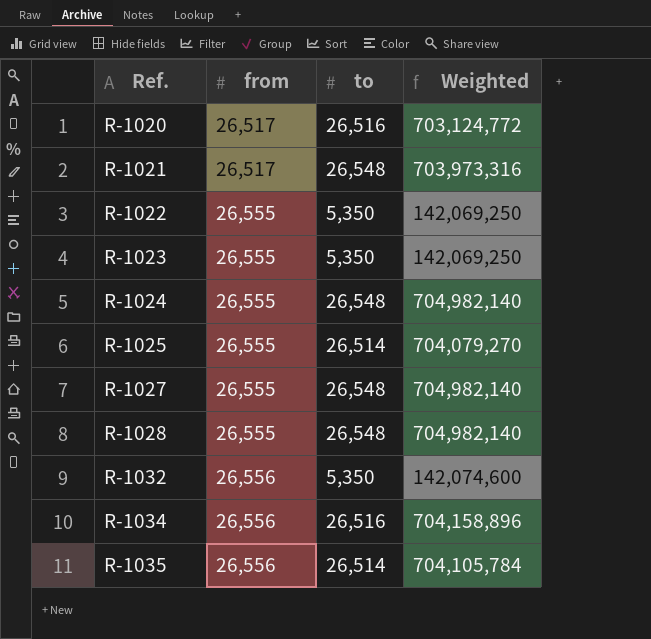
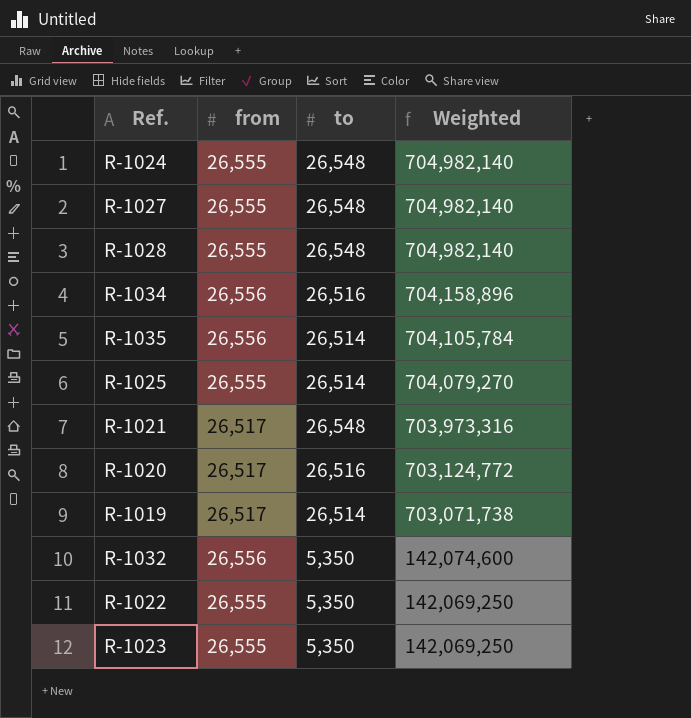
row order: Ref. ascending -> Weighted descending
row R-1019: none -> 26,517 | 26,514 | 703,071,738

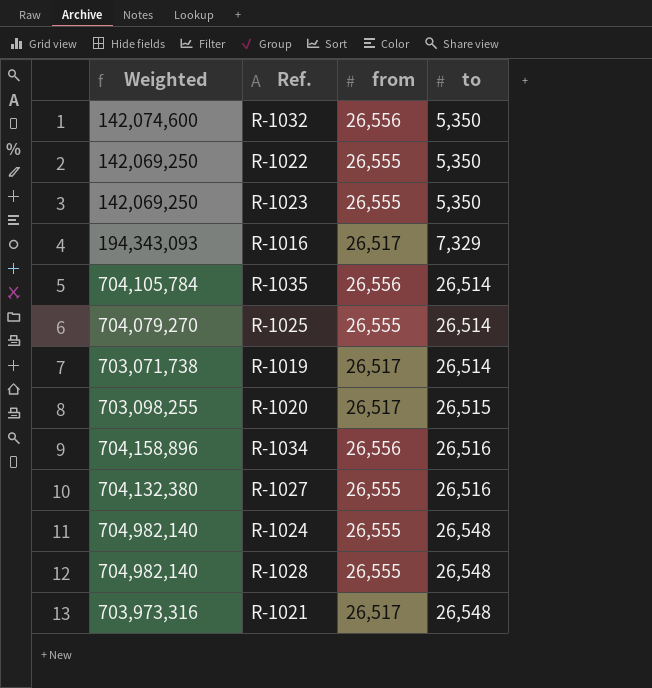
row order: Weighted descending -> to ascending
column Weighted | position: 4 -> 1
row R-1016: none -> 194,343,093 | 26,517 | 7,329
R-1020 | Weighted: 703,124,772 -> 703,098,255
R-1020 | to: 26,516 -> 26,515
R-1027 | Weighted: 704,982,140 -> 704,132,380
R-1027 | to: 26,548 -> 26,516

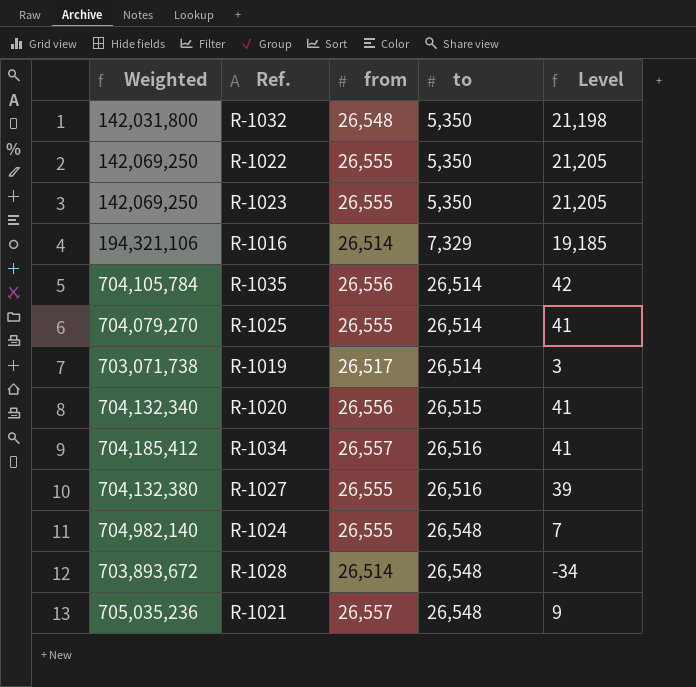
column Level | formula: none -> [from] - [to]
R-1032 | Weighted: 142,074,600 -> 142,031,800
R-1032 | from: 26,556 -> 26,548
R-1016 | Weighted: 194,343,093 -> 194,321,106
R-1016 | from: 26,517 -> 26,514
R-1020 | Weighted: 703,098,255 -> 704,132,340
R-1020 | from: 26,517 -> 26,556
R-1034 | Weighted: 704,158,896 -> 704,185,412
R-1034 | from: 26,556 -> 26,557
R-1028 | Weighted: 704,982,140 -> 703,893,672
R-1028 | from: 26,555 -> 26,514
R-1021 | Weighted: 703,973,316 -> 705,035,236
R-1021 | from: 26,517 -> 26,557

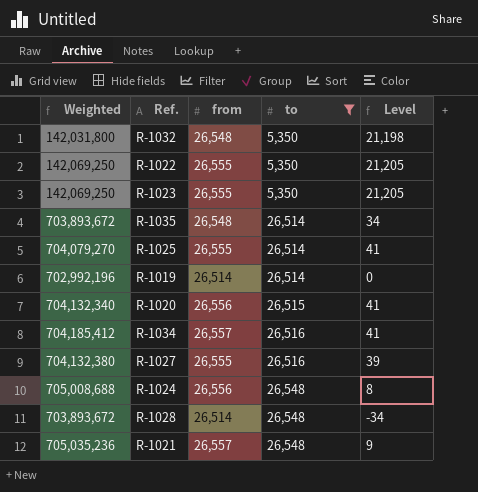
filter: none -> to != 7,329
R-1035 | Weighted: 704,105,784 -> 703,893,672
R-1035 | from: 26,556 -> 26,548
R-1035 | Level: 42 -> 34
R-1019 | Weighted: 703,071,738 -> 702,992,196
R-1019 | from: 26,517 -> 26,514
R-1019 | Level: 3 -> 0
R-1024 | Weighted: 704,982,140 -> 705,008,688
R-1024 | from: 26,555 -> 26,556
R-1024 | Level: 7 -> 8

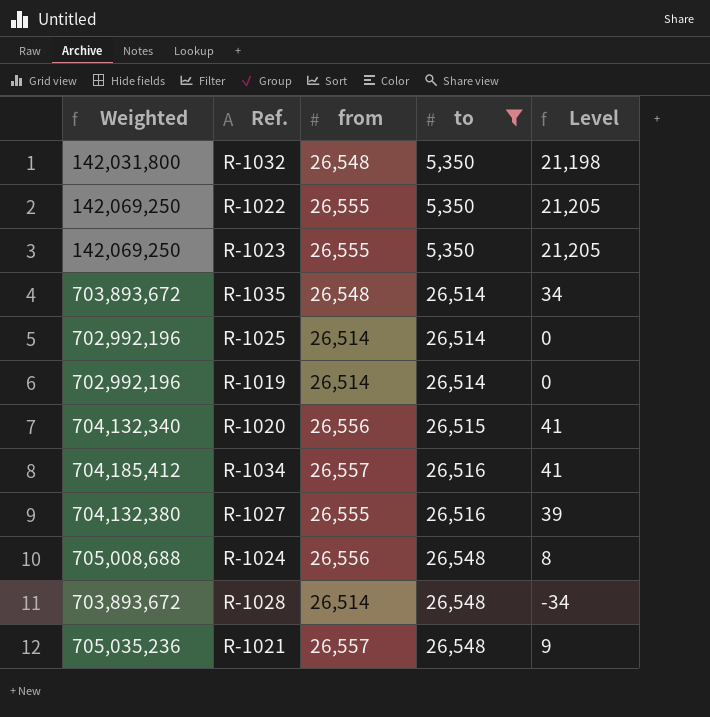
R-1025 | Weighted: 704,079,270 -> 702,992,196
R-1025 | from: 26,555 -> 26,514
R-1025 | Level: 41 -> 0

